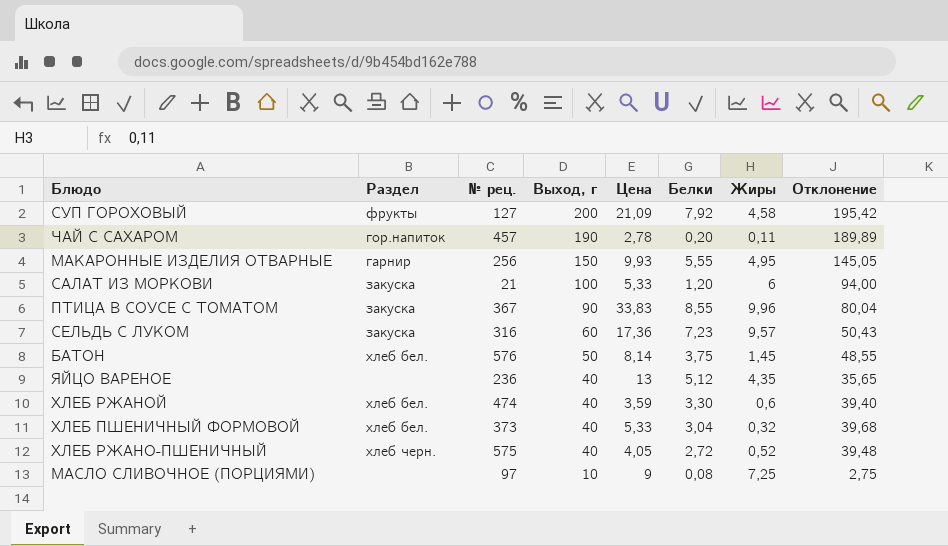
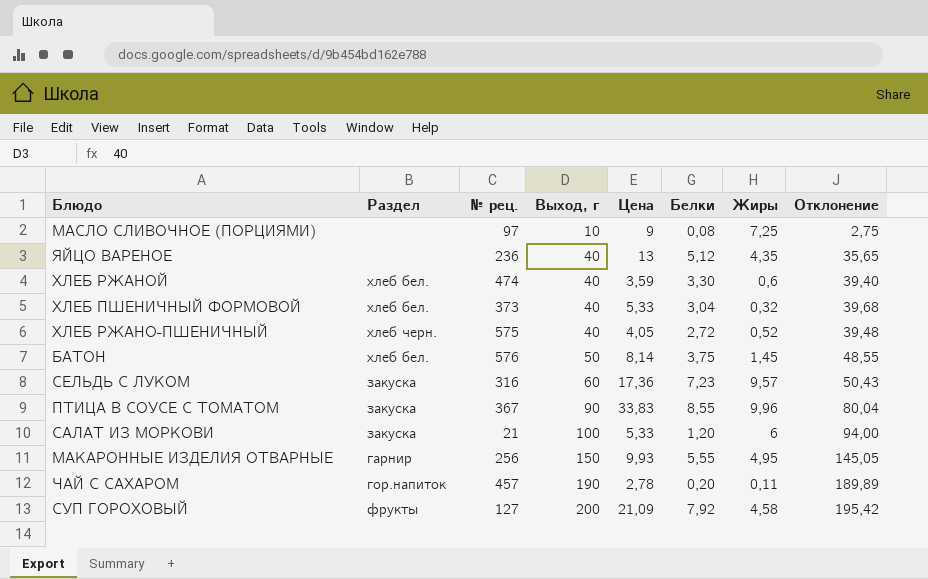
row order: Выход, г descending -> Выход, г ascending

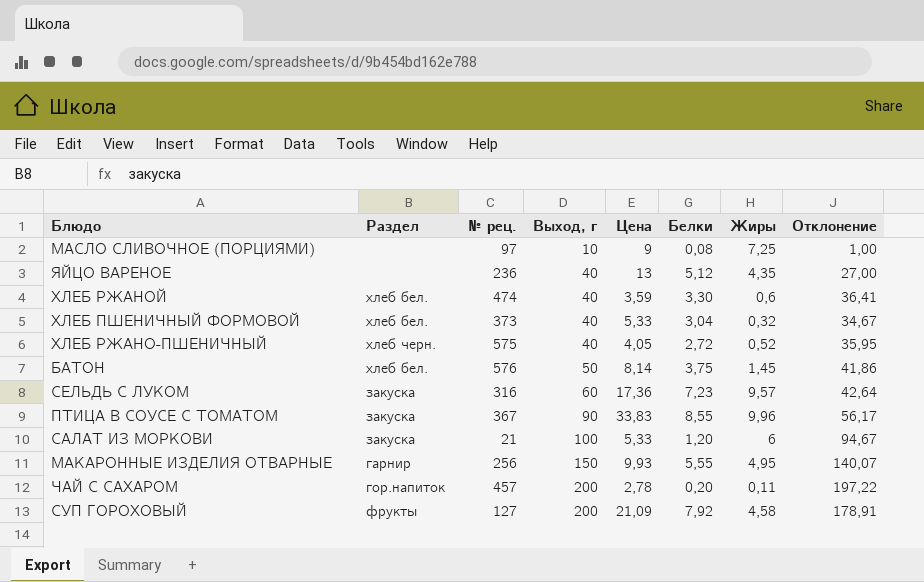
column Отклонение | formula: [Выход, г] - [Жиры] -> [Выход, г] - [Цена]
ЧАЙ С САХАРОМ | Выход, г: 190 -> 200

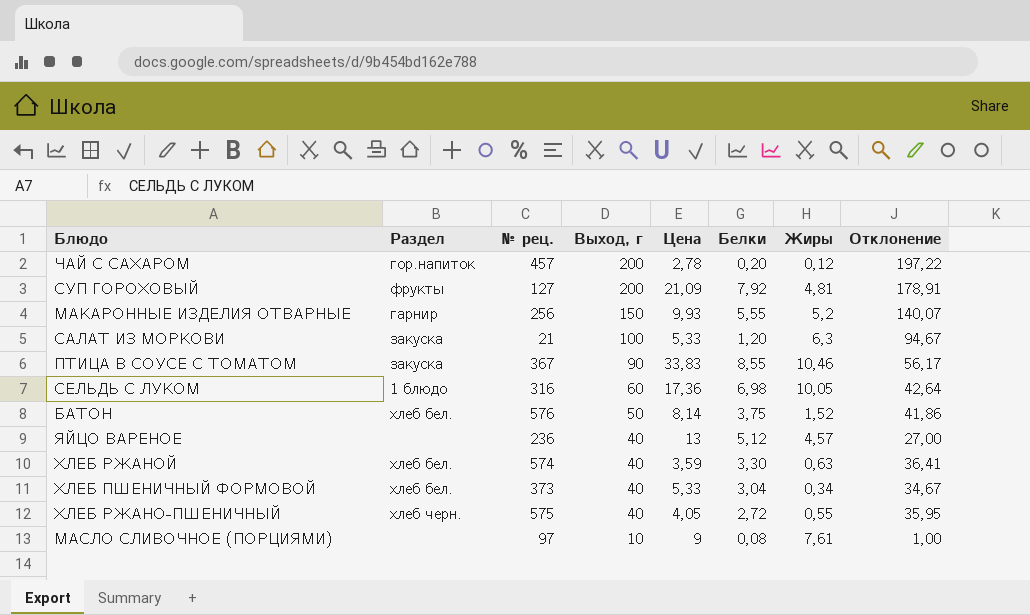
row order: Выход, г ascending -> Выход, г descending
ЧАЙ С САХАРОМ | Жиры: 0,11 -> 0,12
СУП ГОРОХОВЫЙ | Жиры: 4,58 -> 4,81
МАКАРОННЫЕ ИЗДЕЛИЯ ОТВАРНЫЕ | Жиры: 4,95 -> 5,2
САЛАТ ИЗ МОРКОВИ | Жиры: 6 -> 6,3
ПТИЦА В СОУСЕ С ТОМАТОМ | Жиры: 9,96 -> 10,46
СЕЛЬДЬ С ЛУКОМ | Раздел: закуска -> 1 блюдо
СЕЛЬДЬ С ЛУКОМ | Белки: 7,23 -> 6,98
СЕЛЬДЬ С ЛУКОМ | Жиры: 9,57 -> 10,05
БАТОН | Жиры: 1,45 -> 1,52
ЯЙЦО ВАРЕНОЕ | Жиры: 4,35 -> 4,57
ХЛЕБ РЖАНОЙ | № рец.: 474 -> 574
ХЛЕБ РЖАНОЙ | Жиры: 0,6 -> 0,63
ХЛЕБ ПШЕНИЧНЫЙ ФОРМОВОЙ | Жиры: 0,32 -> 0,34
ХЛЕБ РЖАНО-ПШЕНИЧНЫЙ | Жиры: 0,52 -> 0,55
МАСЛО СЛИВОЧНОЕ (ПОРЦИЯМИ) | Жиры: 7,25 -> 7,61

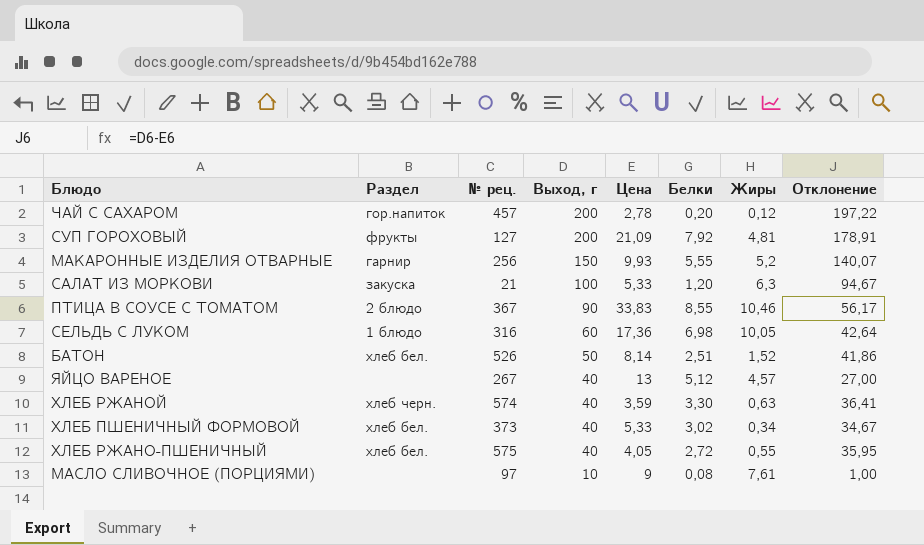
ПТИЦА В СОУСЕ С ТОМАТОМ | Раздел: закуска -> 2 блюдо
БАТОН | № рец.: 576 -> 526
БАТОН | Белки: 3,75 -> 2,51
ЯЙЦО ВАРЕНОЕ | № рец.: 236 -> 267
ХЛЕБ РЖАНОЙ | Раздел: хлеб бел. -> хлеб черн.
ХЛЕБ ПШЕНИЧНЫЙ ФОРМОВОЙ | Белки: 3,04 -> 3,02
ХЛЕБ РЖАНО-ПШЕНИЧНЫЙ | Раздел: хлеб черн. -> хлеб бел.

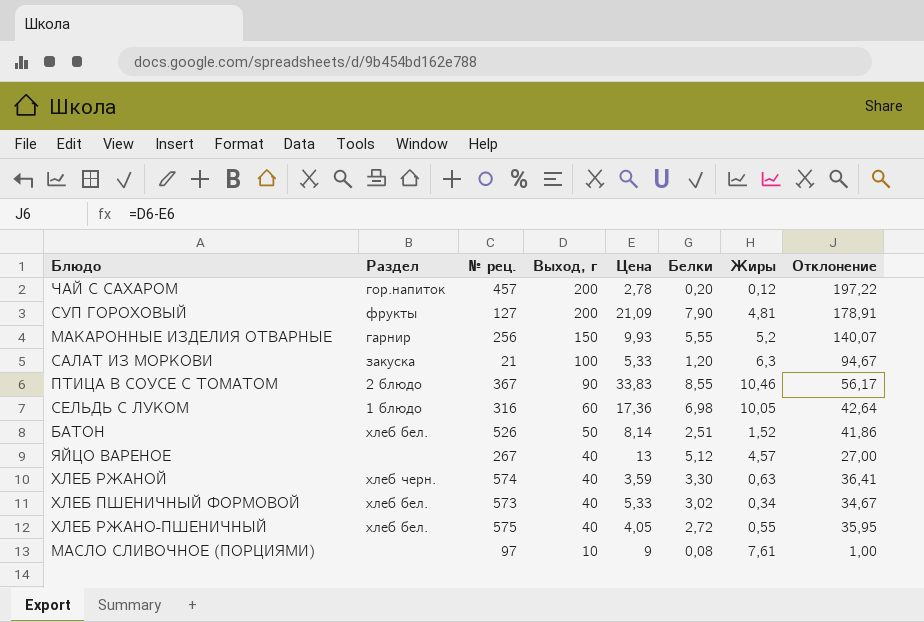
СУП ГОРОХОВЫЙ | Белки: 7,92 -> 7,90
ХЛЕБ ПШЕНИЧНЫЙ ФОРМОВОЙ | № рец.: 373 -> 573

